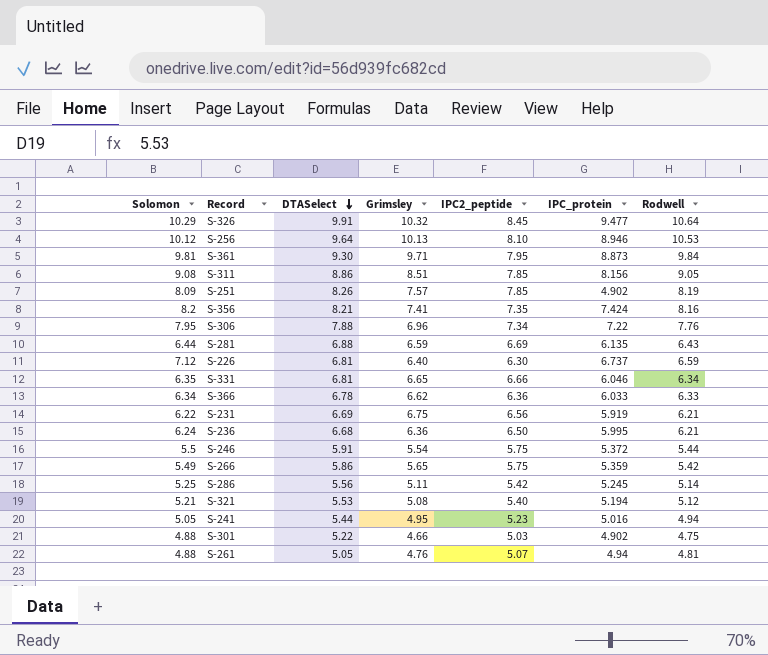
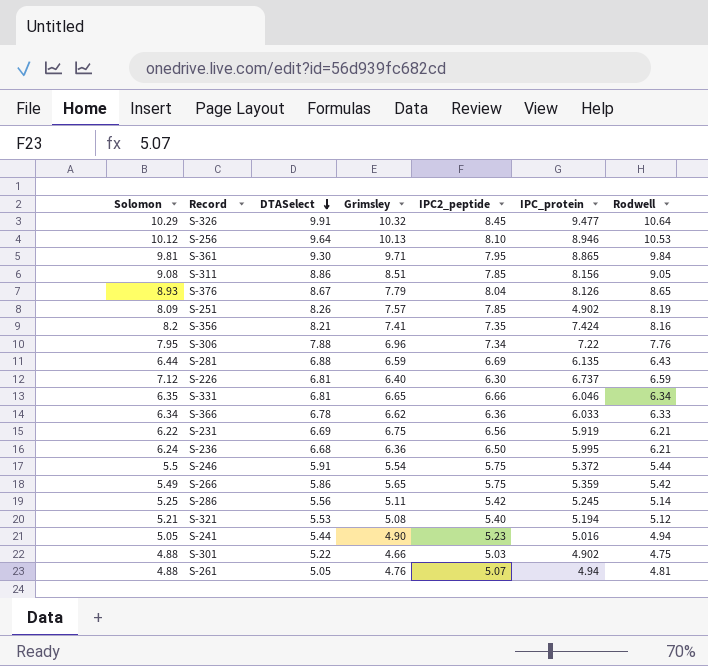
S-361 | IPC_protein: 8.873 -> 8.865
row S-376: none -> 8.93 | 8.67 | 7.79 | 8.04 | 8.126 | 8.65
S-241 | Grimsley: 4.95 -> 4.90

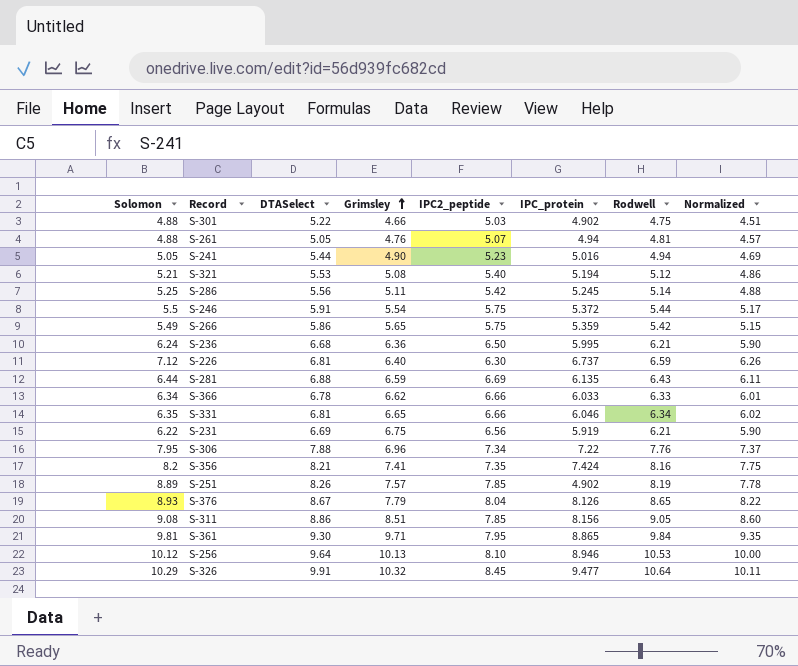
row order: DTASelect descending -> Grimsley ascending
column Normalized | formula: none -> [Rodwell] * 0.95
S-366 | IPC2_peptide: 6.36 -> 6.66
S-251 | Solomon: 8.09 -> 8.89

